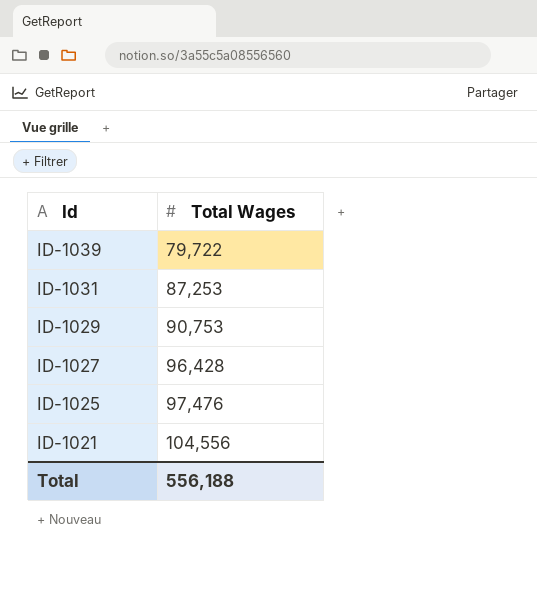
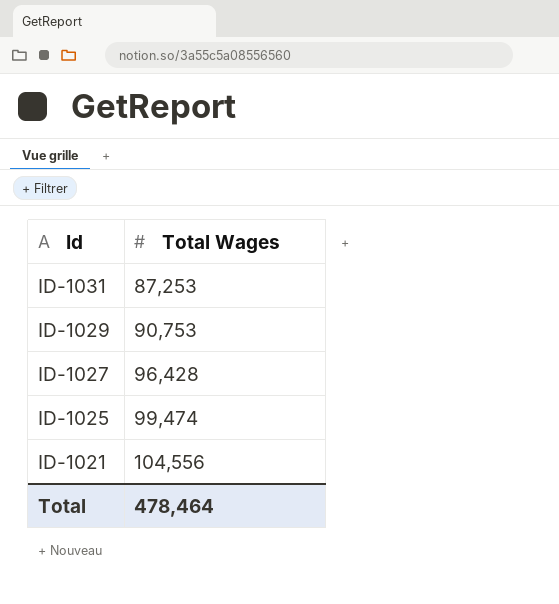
row ID-1039: 79,722 -> none
ID-1025 | Total Wages: 97,476 -> 99,474
Total | Total Wages: 556,188 -> 478,464

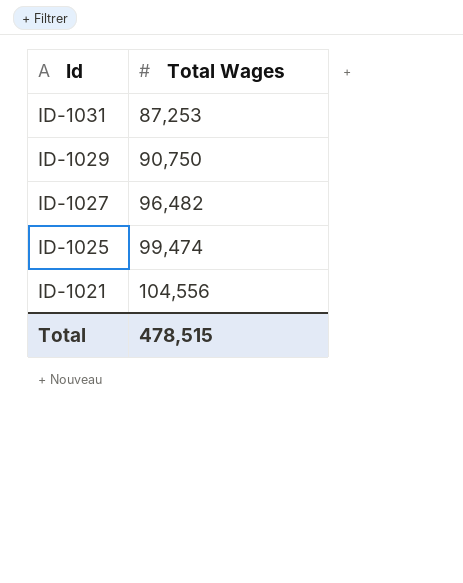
ID-1029 | Total Wages: 90,753 -> 90,750
ID-1027 | Total Wages: 96,428 -> 96,482
Total | Total Wages: 478,464 -> 478,515

